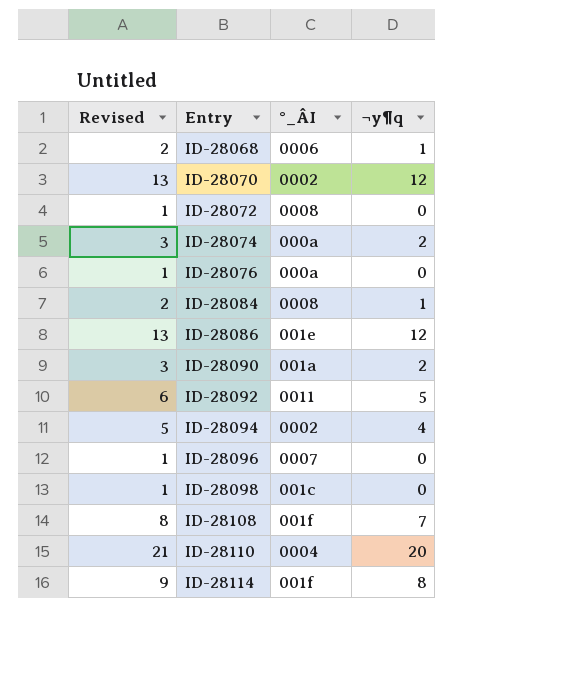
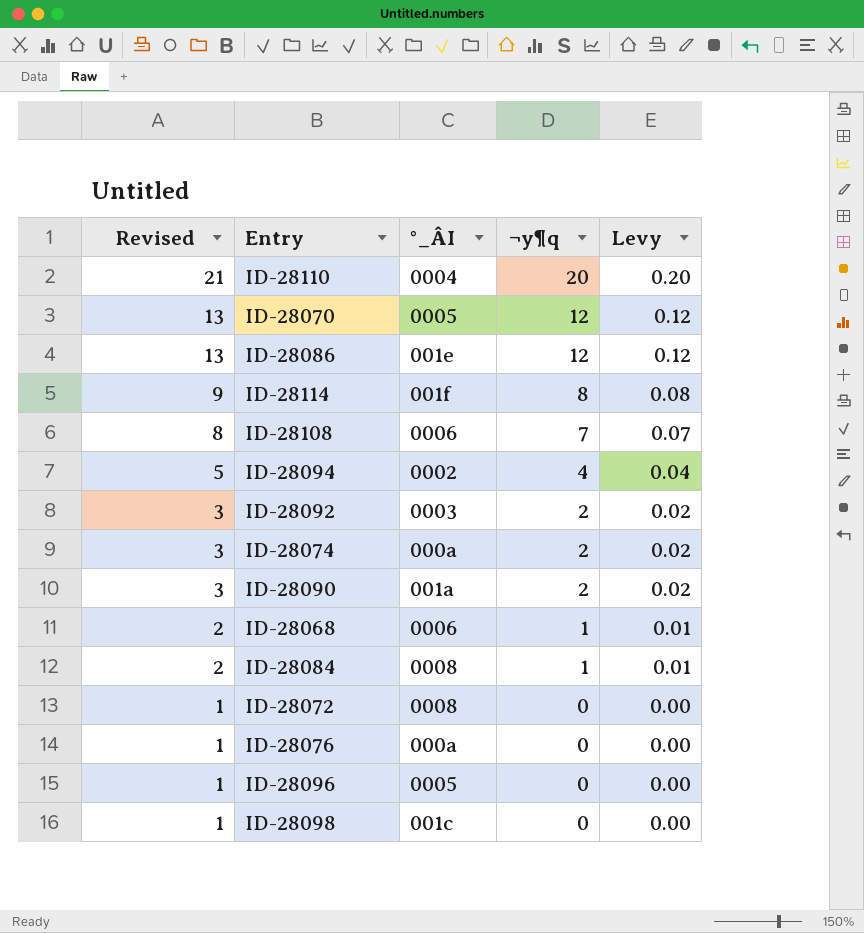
row order: Entry ascending -> Revised descending
column Levy | formula: none -> [¬y¶q] * 0.01
ID-28070 | °_ÂI: 0002 -> 0005
ID-28108 | °_ÂI: 001f -> 0006
ID-28092 | Revised: 6 -> 3
ID-28092 | °_ÂI: 0011 -> 0003
ID-28092 | ¬y¶q: 5 -> 2
ID-28096 | °_ÂI: 0007 -> 0005

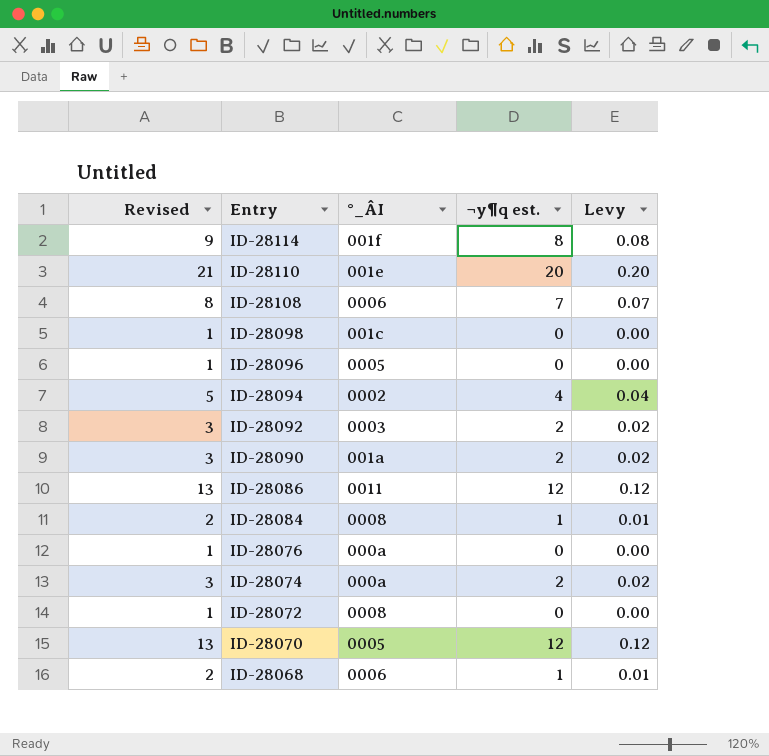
row order: Revised descending -> Entry descending
column name: ¬y¶q -> ¬y¶q est.
ID-28110 | °_ÂI: 0004 -> 001e
ID-28086 | °_ÂI: 001e -> 0011

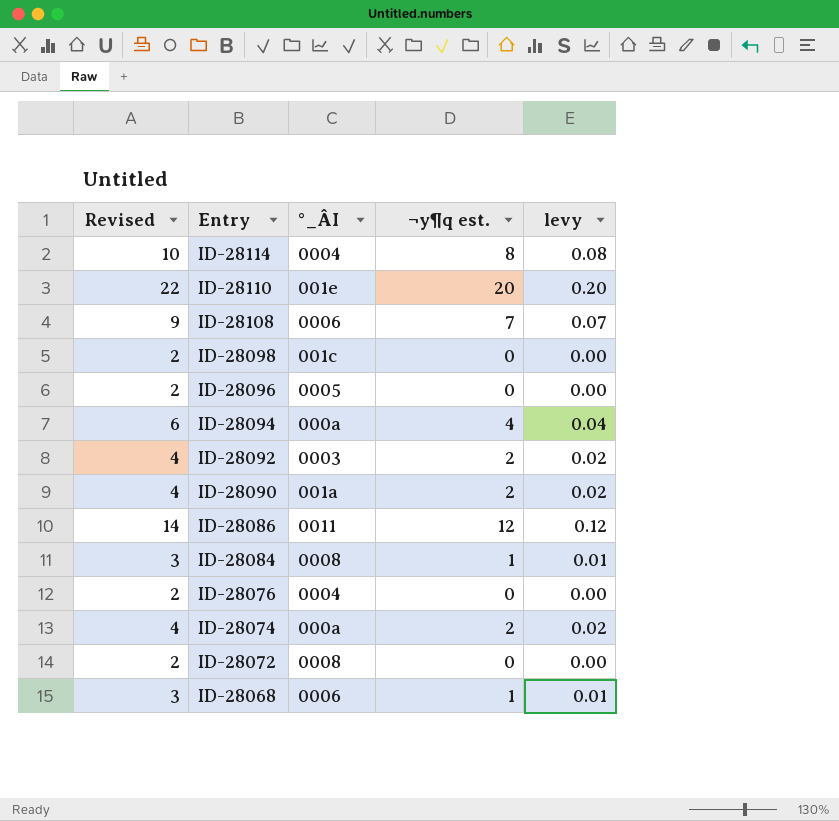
column Revised | formula: [¬y¶q est.] + 1 -> [¬y¶q est.] + 2
column name: Levy -> levy
row ID-28070: 13 | 0005 | 12 | 0.12 -> none
ID-28114 | °_ÂI: 001f -> 0004
ID-28094 | °_ÂI: 0002 -> 000a
ID-28076 | °_ÂI: 000a -> 0004

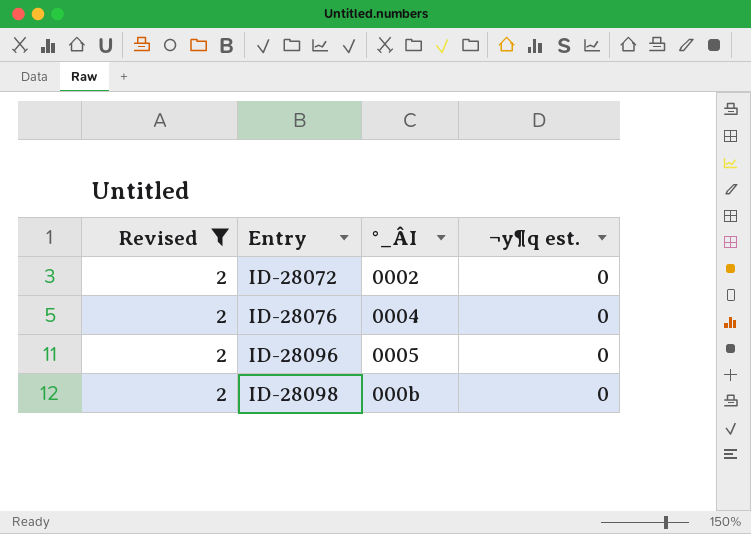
filter: none -> Revised = 2
row order: Entry descending -> Entry ascending
column levy | formula: [¬y¶q est.] * 0.01 -> none
ID-28072 | °_ÂI: 0008 -> 0002
ID-28098 | °_ÂI: 001c -> 000b

